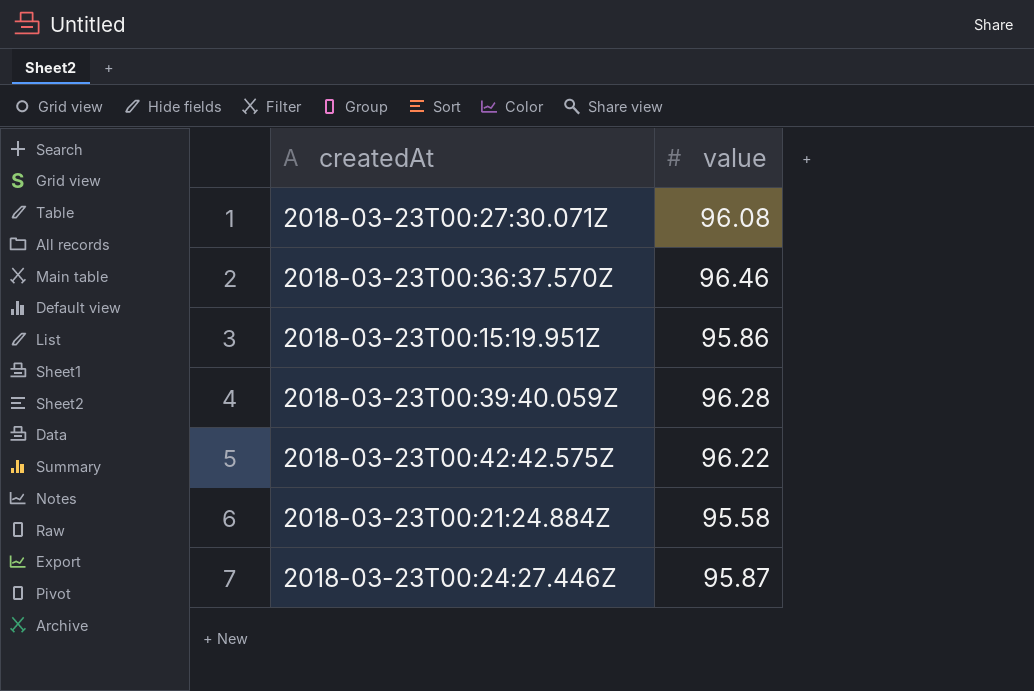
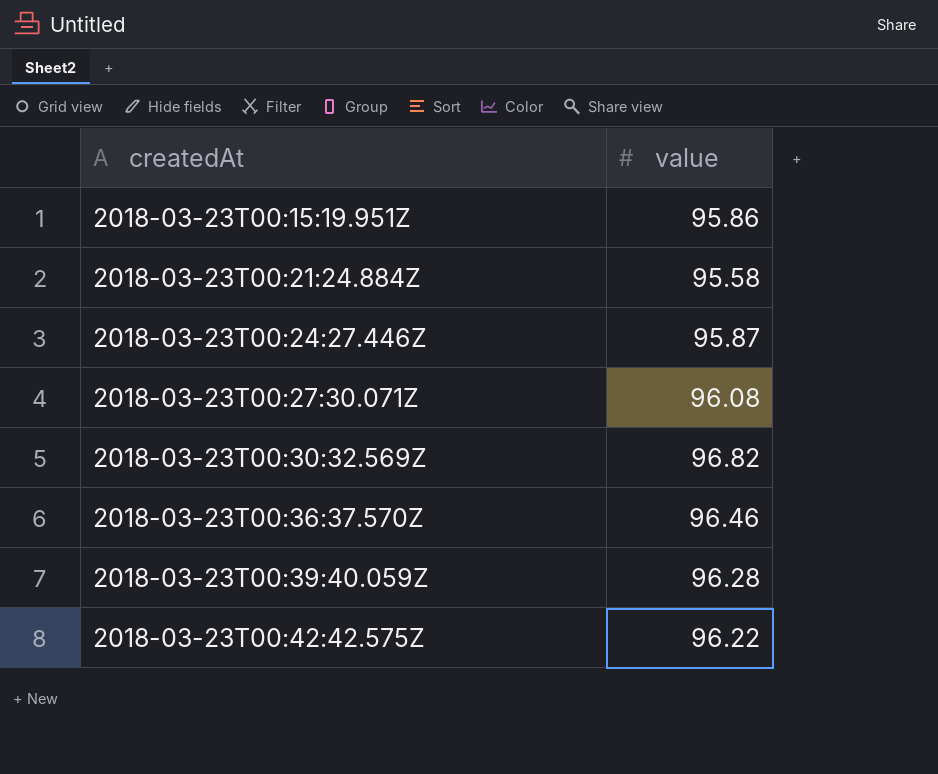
row order: none -> createdAt ascending
row 2018-03-23T00:30:32.569Z: none -> 96.82

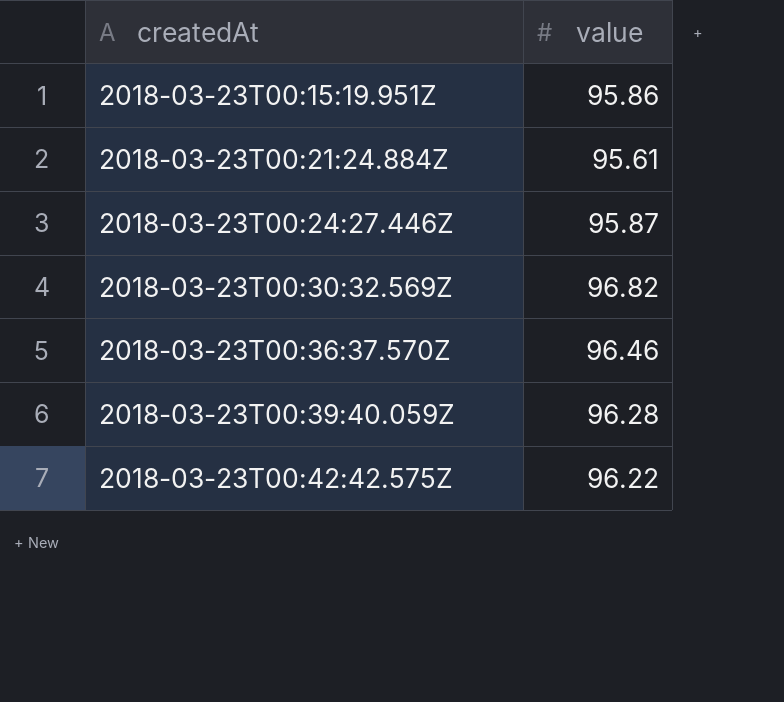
row 2018-03-23T00:27:30.071Z: 96.08 -> none
2018-03-23T00:21:24.884Z | value: 95.58 -> 95.61

